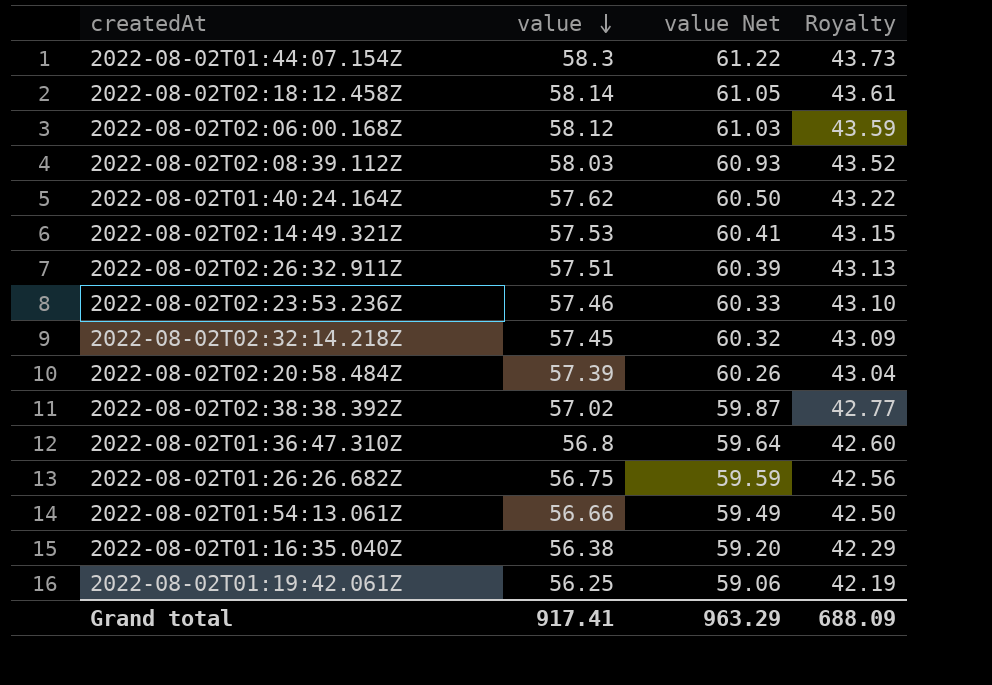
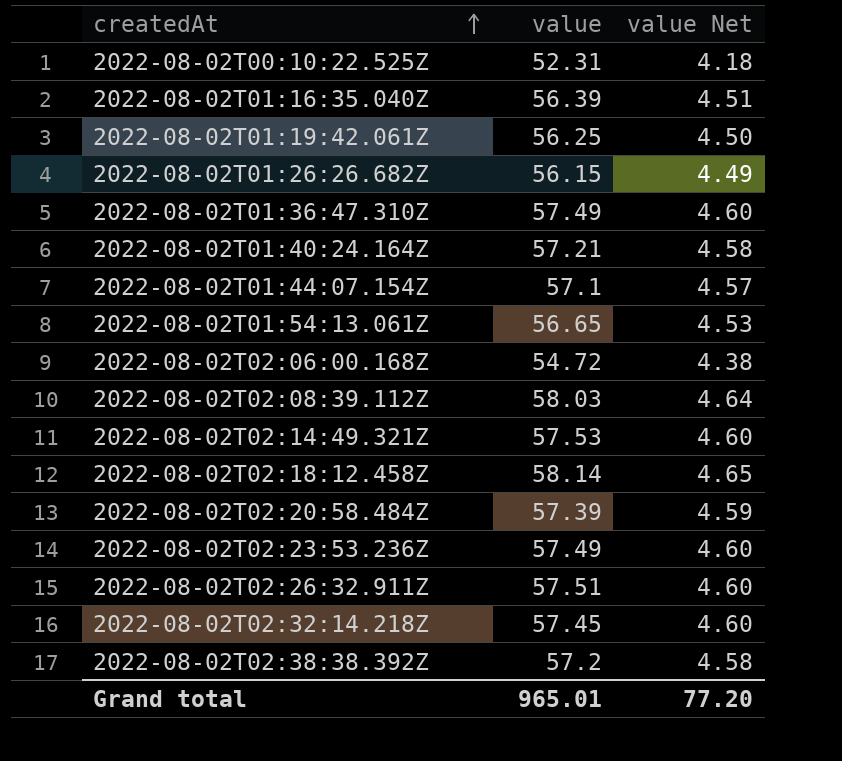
row order: value descending -> createdAt ascending
column Royalty | formula: [value] * 0.75 -> none
column value Net | formula: [value] * 1.05 -> [value] * 0.08
row 2022-08-02T00:10:22.525Z: none -> 52.31 | 4.18
2022-08-02T01:16:35.040Z | value: 56.38 -> 56.39
2022-08-02T01:26:26.682Z | value: 56.75 -> 56.15
2022-08-02T01:36:47.310Z | value: 56.8 -> 57.49
2022-08-02T01:40:24.164Z | value: 57.62 -> 57.21
2022-08-02T01:44:07.154Z | value: 58.3 -> 57.1
2022-08-02T01:54:13.061Z | value: 56.66 -> 56.65
2022-08-02T02:06:00.168Z | value: 58.12 -> 54.72
2022-08-02T02:23:53.236Z | value: 57.46 -> 57.49
2022-08-02T02:38:38.392Z | value: 57.02 -> 57.2
Grand total | value: 917.41 -> 965.01
Grand total | value Net: 963.29 -> 77.20

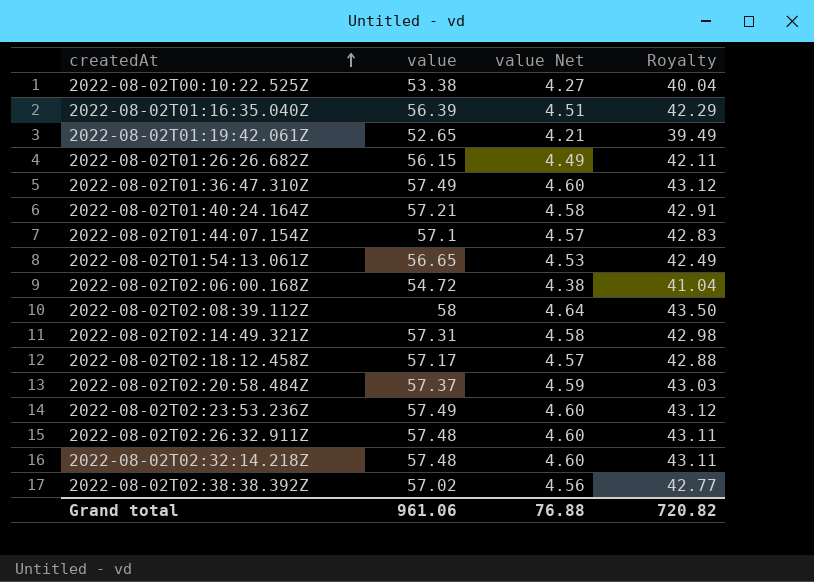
column Royalty | formula: none -> [value] * 0.75
2022-08-02T00:10:22.525Z | value: 52.31 -> 53.38
2022-08-02T00:10:22.525Z | value Net: 4.18 -> 4.27
2022-08-02T01:19:42.061Z | value: 56.25 -> 52.65
2022-08-02T01:19:42.061Z | value Net: 4.50 -> 4.21
2022-08-02T02:08:39.112Z | value: 58.03 -> 58
2022-08-02T02:14:49.321Z | value: 57.53 -> 57.31
2022-08-02T02:14:49.321Z | value Net: 4.60 -> 4.58
2022-08-02T02:18:12.458Z | value: 58.14 -> 57.17
2022-08-02T02:18:12.458Z | value Net: 4.65 -> 4.57
2022-08-02T02:20:58.484Z | value: 57.39 -> 57.37
2022-08-02T02:26:32.911Z | value: 57.51 -> 57.48
2022-08-02T02:32:14.218Z | value: 57.45 -> 57.48
2022-08-02T02:38:38.392Z | value: 57.2 -> 57.02
2022-08-02T02:38:38.392Z | value Net: 4.58 -> 4.56
Grand total | value: 965.01 -> 961.06
Grand total | value Net: 77.20 -> 76.88

